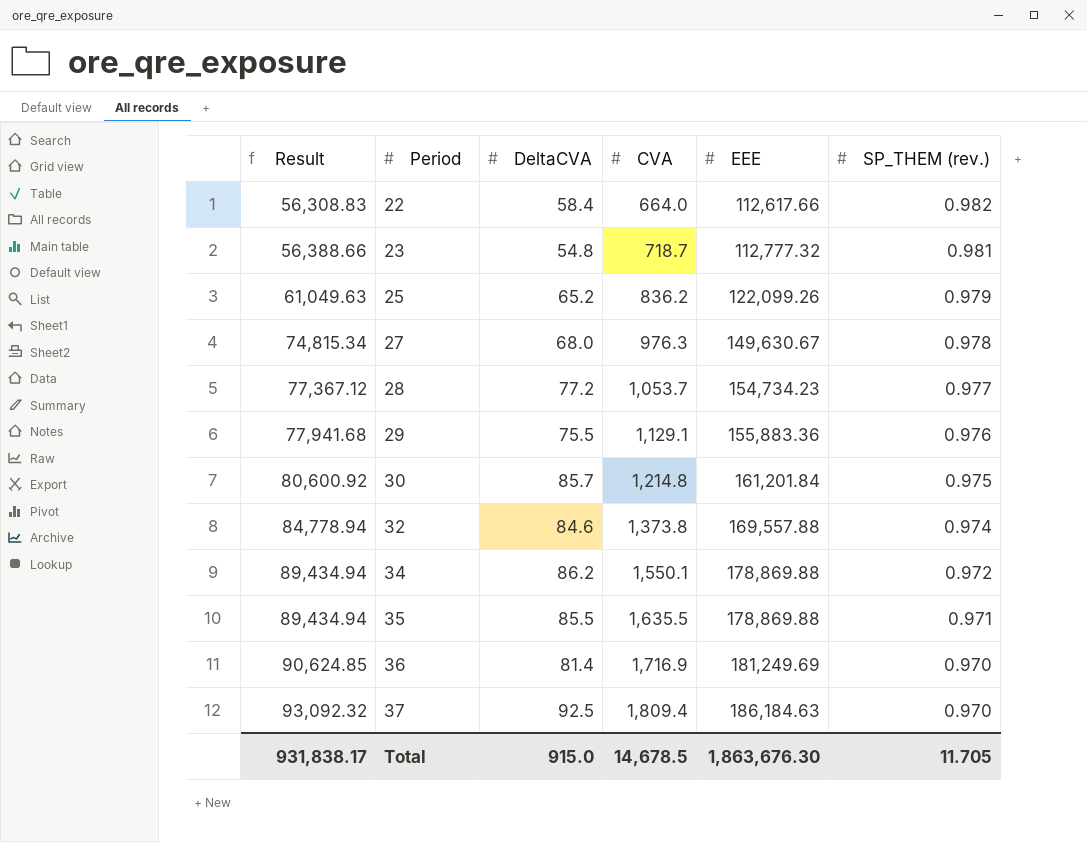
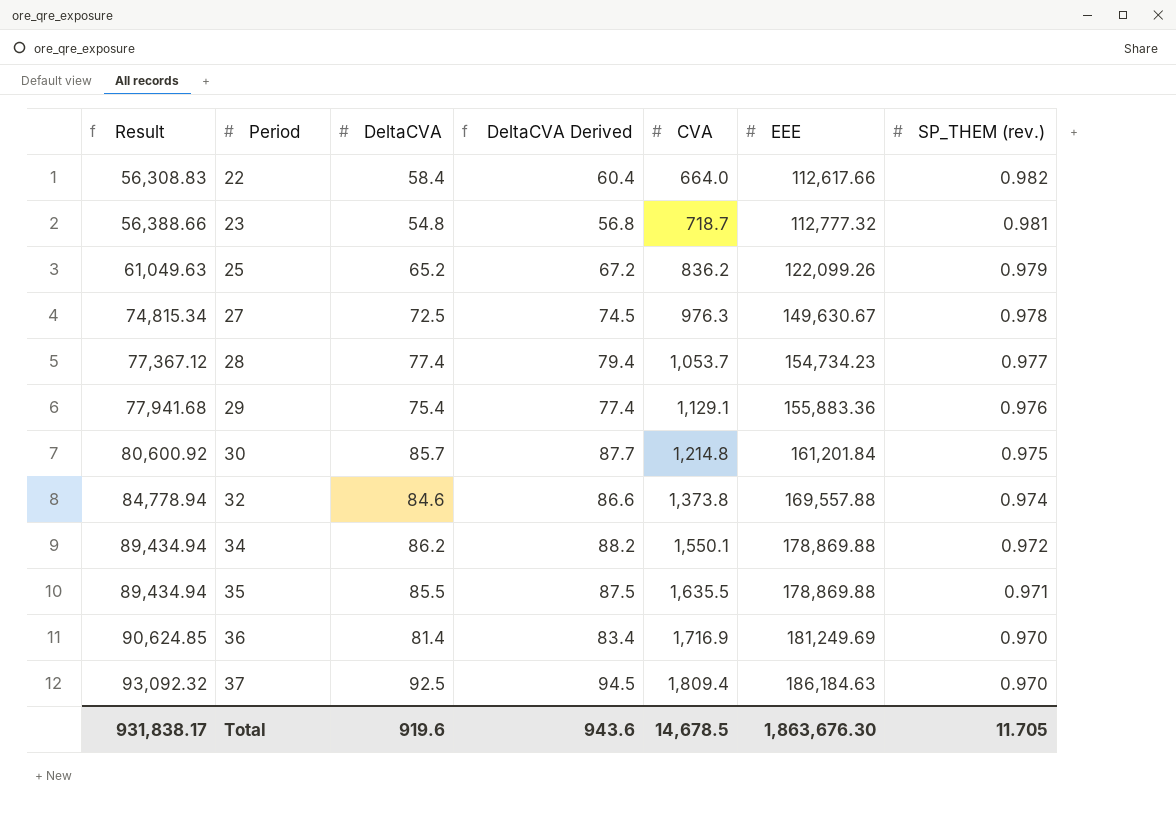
column DeltaCVA Derived | formula: none -> [DeltaCVA] + 2
27 | DeltaCVA: 68.0 -> 72.5
28 | DeltaCVA: 77.2 -> 77.4
29 | DeltaCVA: 75.5 -> 75.4
Total | DeltaCVA: 915.0 -> 919.6

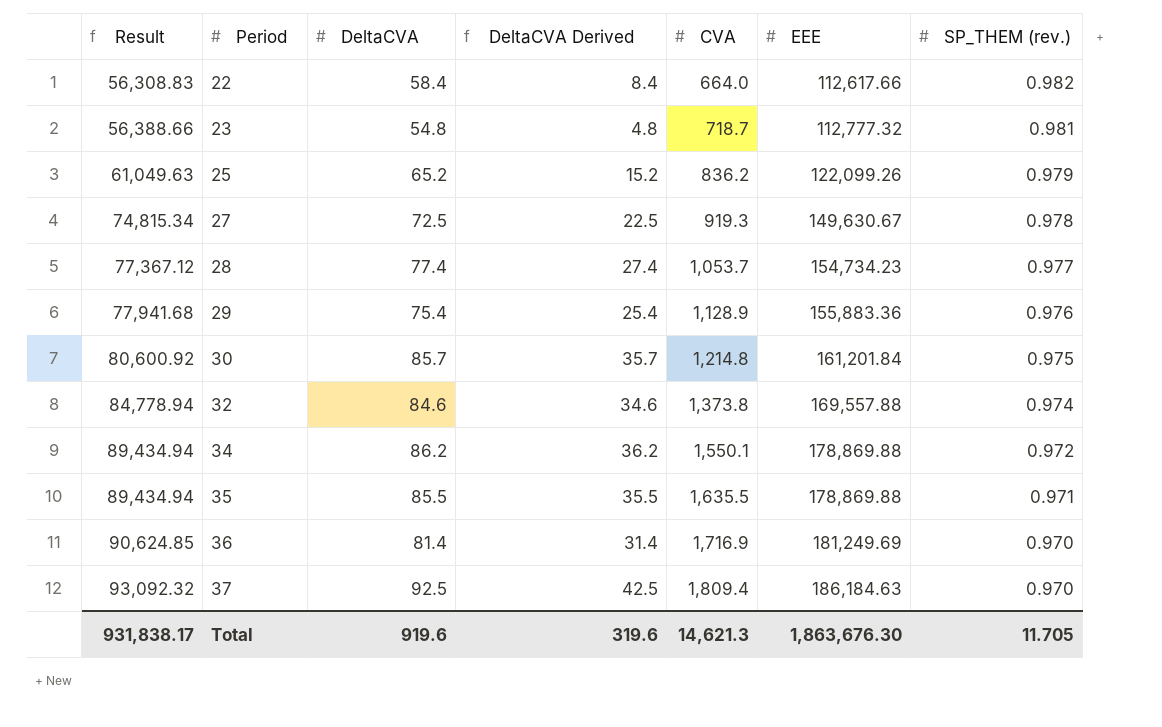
column DeltaCVA Derived | formula: [DeltaCVA] + 2 -> [DeltaCVA] - 50
27 | CVA: 976.3 -> 919.3
29 | CVA: 1,129.1 -> 1,128.9
Total | DeltaCVA Derived: 943.6 -> 319.6
Total | CVA: 14,678.5 -> 14,621.3

